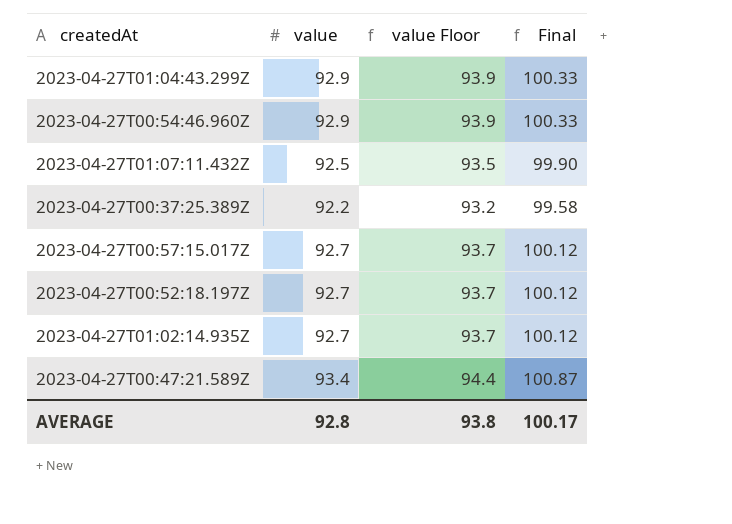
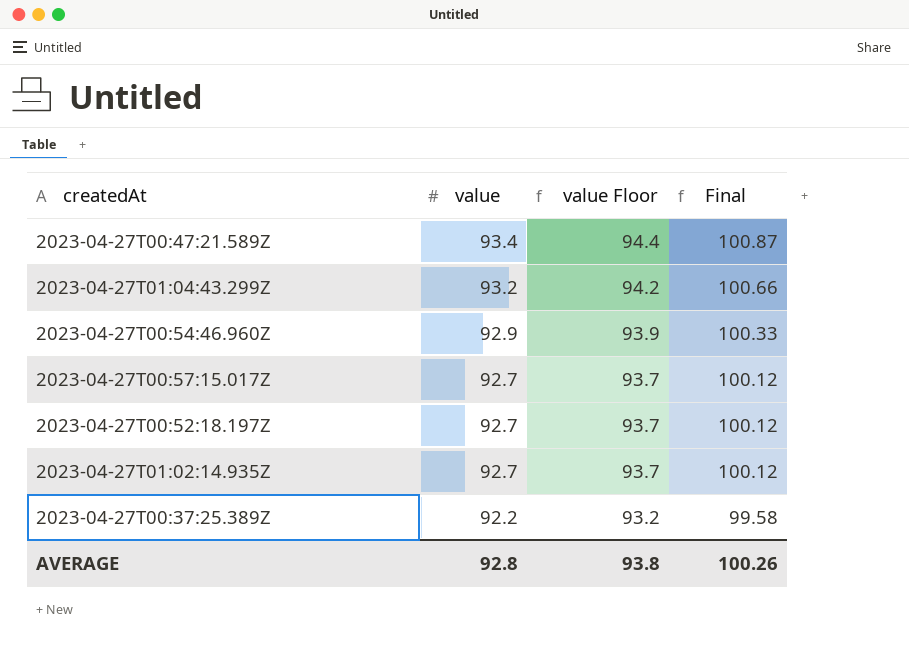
row order: none -> value descending
row 2023-04-27T01:07:11.432Z: 92.5 | 93.5 | 99.90 -> none
2023-04-27T01:04:43.299Z | value: 92.9 -> 93.2
2023-04-27T01:04:43.299Z | value Floor: 93.9 -> 94.2
2023-04-27T01:04:43.299Z | Final: 100.33 -> 100.66
AVERAGE | Final: 100.17 -> 100.26

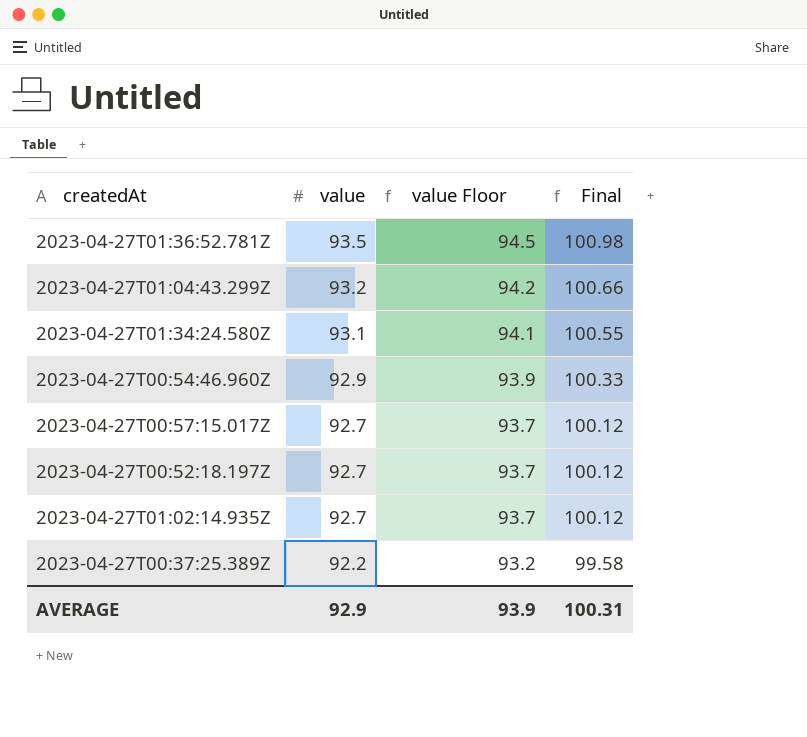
row 2023-04-27T00:47:21.589Z: 93.4 | 94.4 | 100.87 -> none
row 2023-04-27T01:36:52.781Z: none -> 93.5 | 94.5 | 100.98
row 2023-04-27T01:34:24.580Z: none -> 93.1 | 94.1 | 100.55
AVERAGE | value: 92.8 -> 92.9
AVERAGE | value Floor: 93.8 -> 93.9
AVERAGE | Final: 100.26 -> 100.31

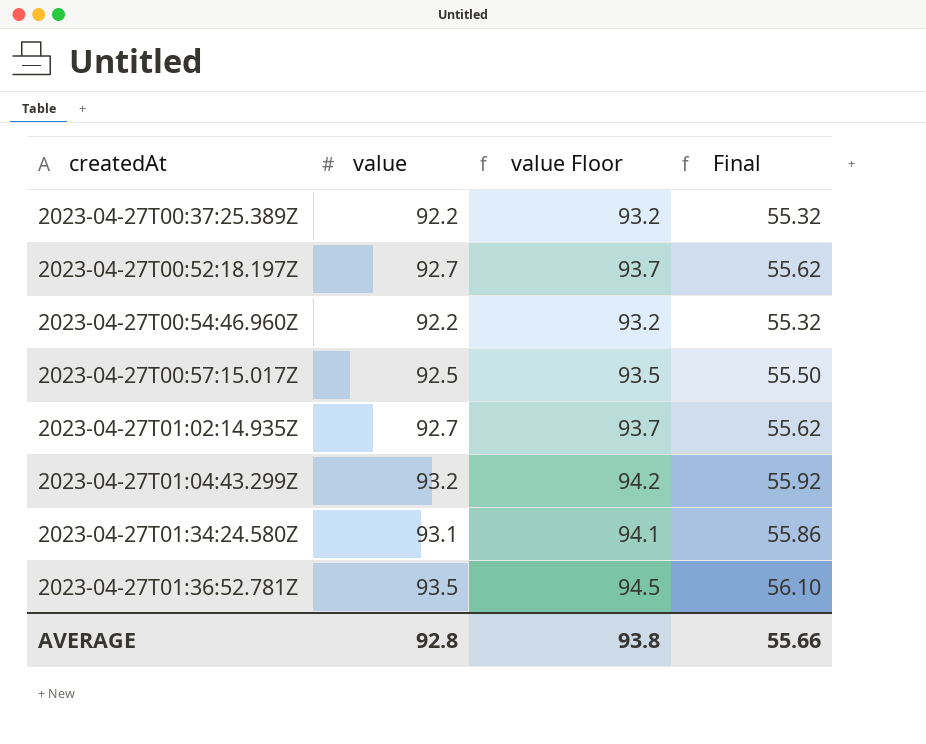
row order: value descending -> createdAt ascending
column Final | formula: [value] * 1.08 -> [value] * 0.6
2023-04-27T00:54:46.960Z | value: 92.9 -> 92.2
2023-04-27T00:54:46.960Z | value Floor: 93.9 -> 93.2
2023-04-27T00:57:15.017Z | value: 92.7 -> 92.5
2023-04-27T00:57:15.017Z | value Floor: 93.7 -> 93.5
AVERAGE | value: 92.9 -> 92.8
AVERAGE | value Floor: 93.9 -> 93.8
AVERAGE | Final: 100.31 -> 55.66

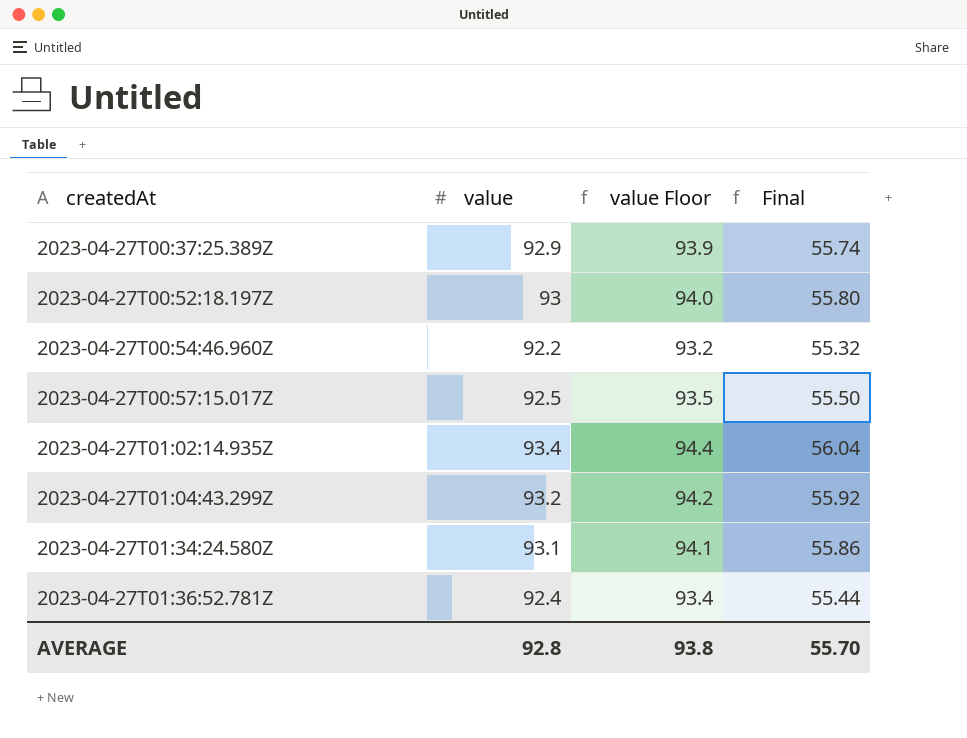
2023-04-27T00:37:25.389Z | value: 92.2 -> 92.9
2023-04-27T00:37:25.389Z | value Floor: 93.2 -> 93.9
2023-04-27T00:37:25.389Z | Final: 55.32 -> 55.74
2023-04-27T00:52:18.197Z | value: 92.7 -> 93
2023-04-27T00:52:18.197Z | value Floor: 93.7 -> 94.0
2023-04-27T00:52:18.197Z | Final: 55.62 -> 55.80
2023-04-27T01:02:14.935Z | value: 92.7 -> 93.4
2023-04-27T01:02:14.935Z | value Floor: 93.7 -> 94.4
2023-04-27T01:02:14.935Z | Final: 55.62 -> 56.04
2023-04-27T01:36:52.781Z | value: 93.5 -> 92.4
2023-04-27T01:36:52.781Z | value Floor: 94.5 -> 93.4
2023-04-27T01:36:52.781Z | Final: 56.10 -> 55.44
AVERAGE | Final: 55.66 -> 55.70

